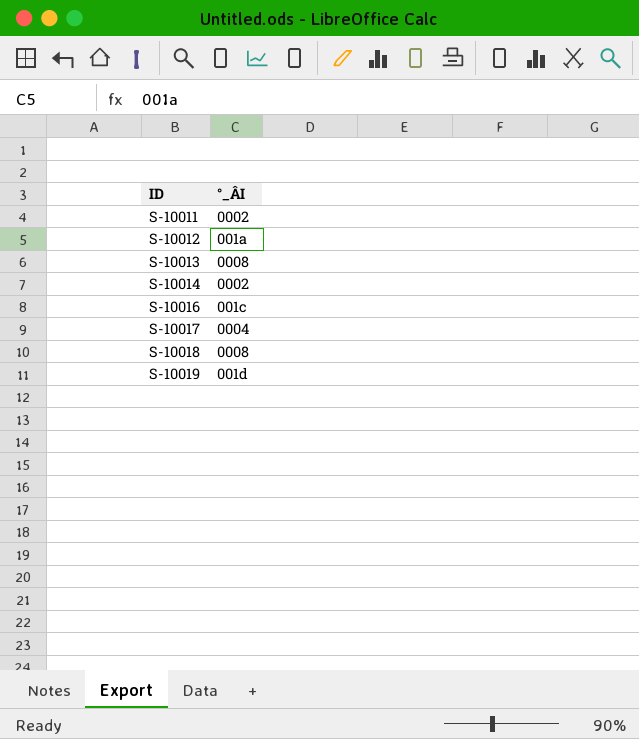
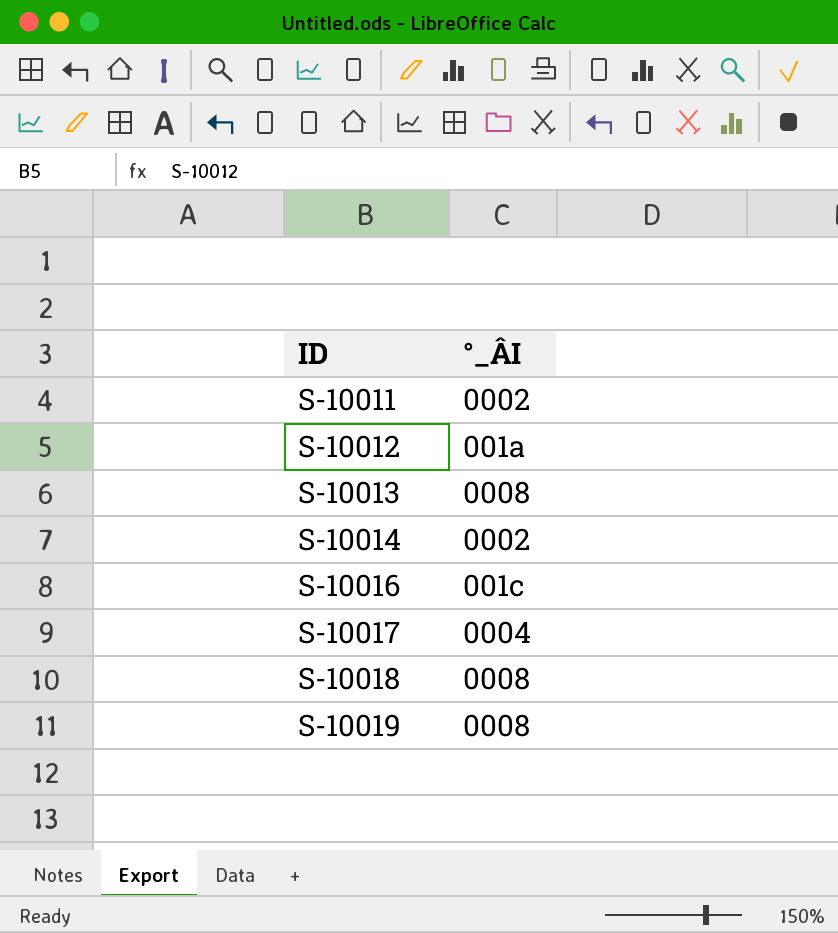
S-10019 | °_ÂI: 001d -> 0008

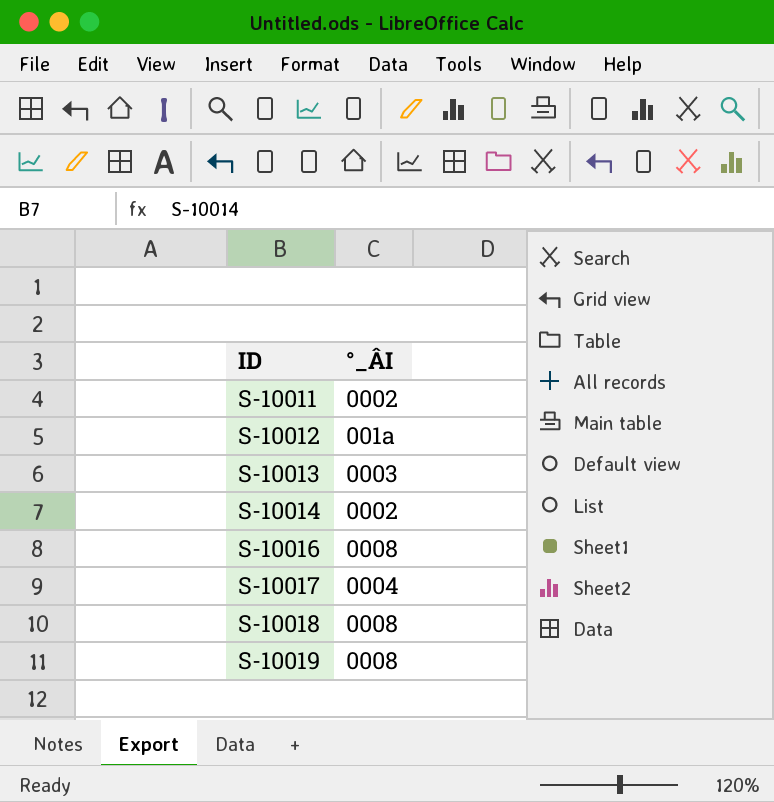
S-10013 | °_ÂI: 0008 -> 0003
S-10016 | °_ÂI: 001c -> 0008

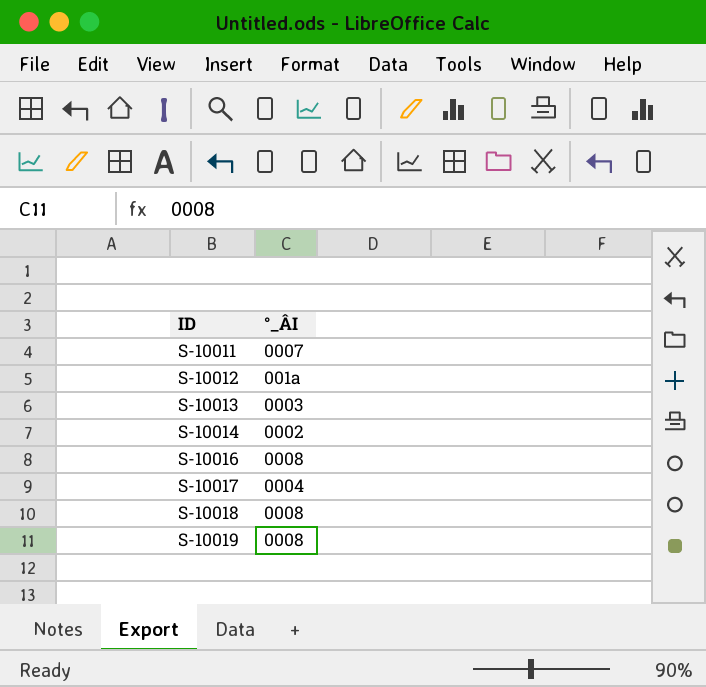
S-10011 | °_ÂI: 0002 -> 0007

